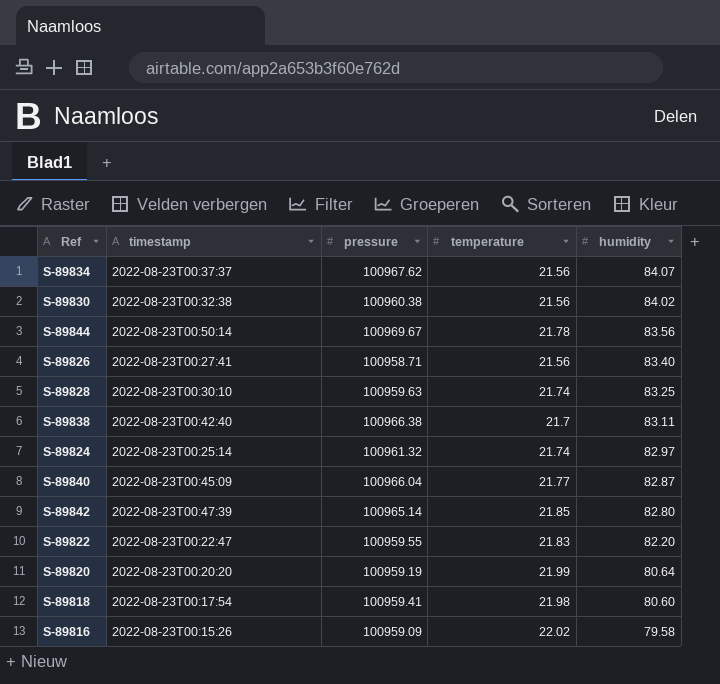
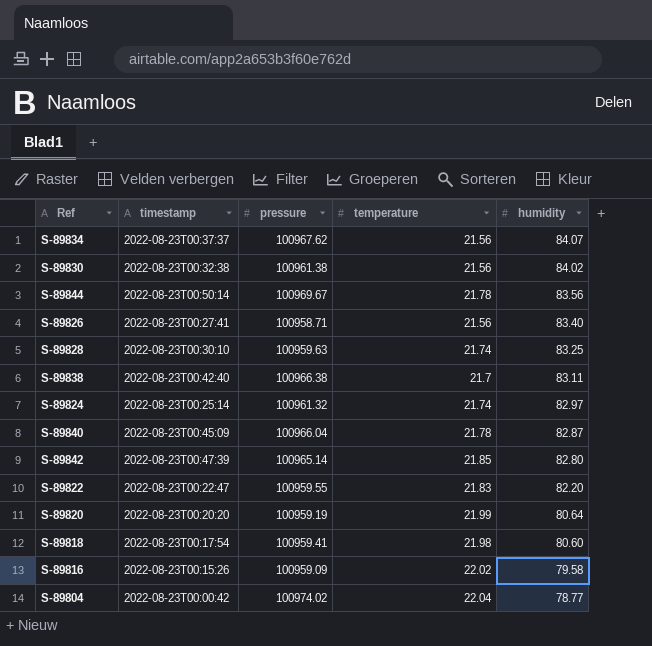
S-89830 | pressure: 100960.38 -> 100961.38
S-89840 | temperature: 21.77 -> 21.78
row S-89804: none -> 2022-08-23T00:00:42 | 100974.02 | 22.04 | 78.77

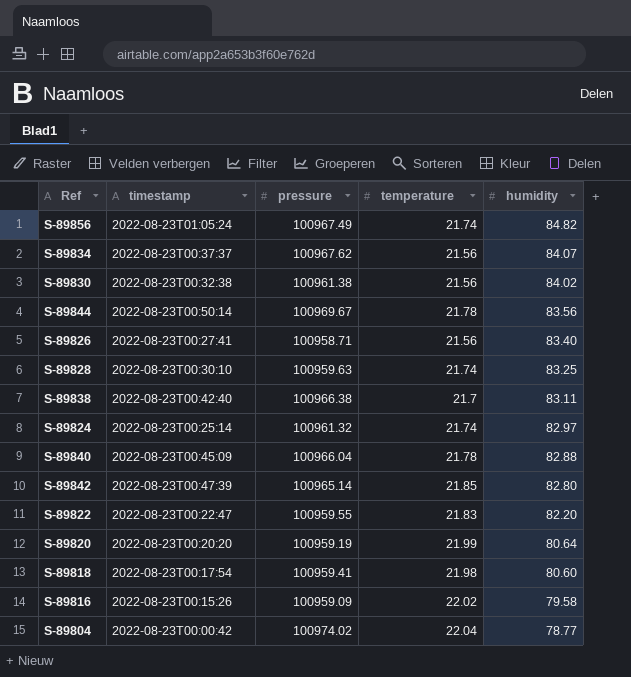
row S-89856: none -> 2022-08-23T01:05:24 | 100967.49 | 21.74 | 84.82
S-89840 | humidity: 82.87 -> 82.88

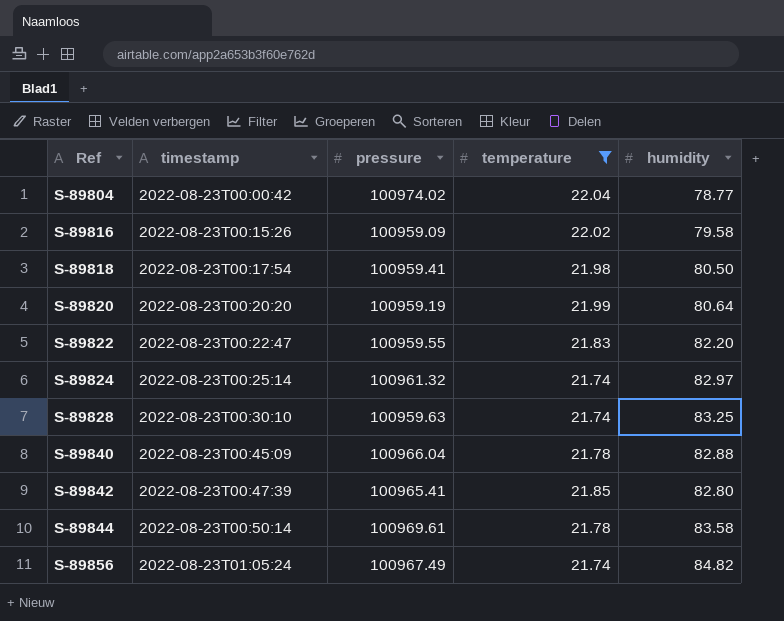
filter: none -> temperature >= 21.74
row order: humidity descending -> Ref ascending
S-89818 | humidity: 80.60 -> 80.50
S-89842 | pressure: 100965.14 -> 100965.41
S-89844 | pressure: 100969.67 -> 100969.61
S-89844 | humidity: 83.56 -> 83.58

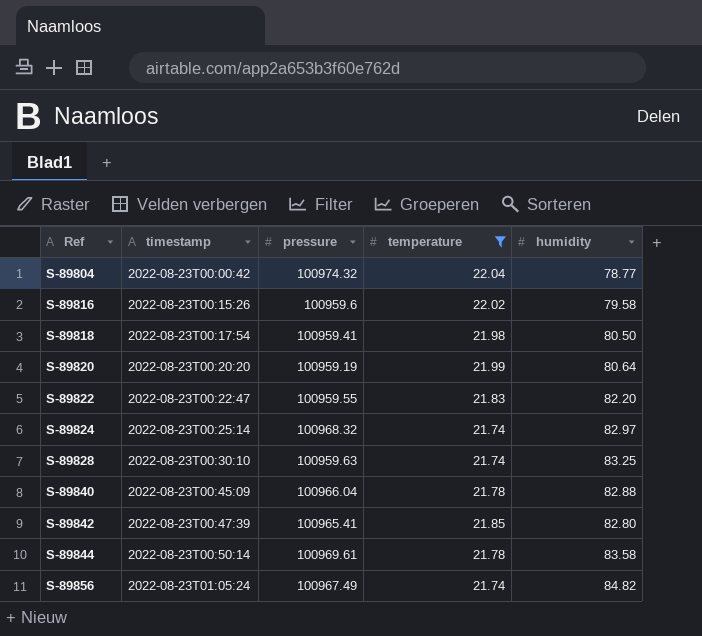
S-89804 | pressure: 100974.02 -> 100974.32
S-89816 | pressure: 100959.09 -> 100959.6
S-89824 | pressure: 100961.32 -> 100968.32

